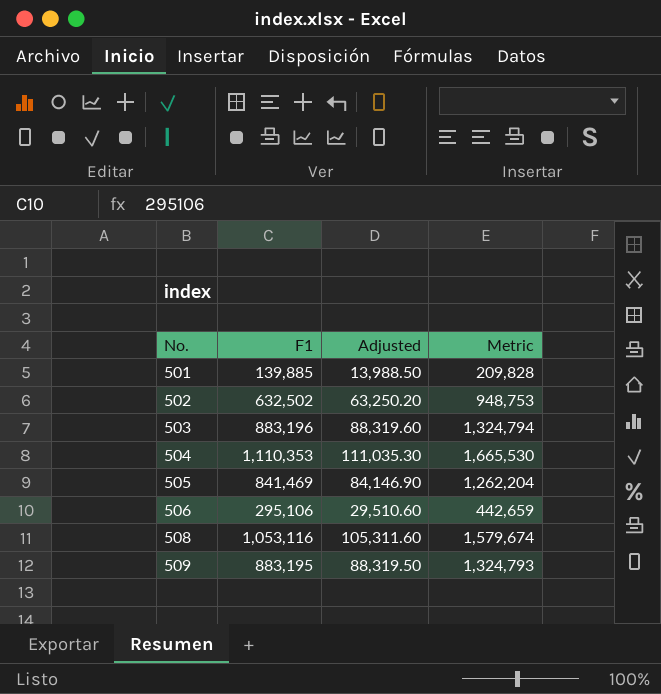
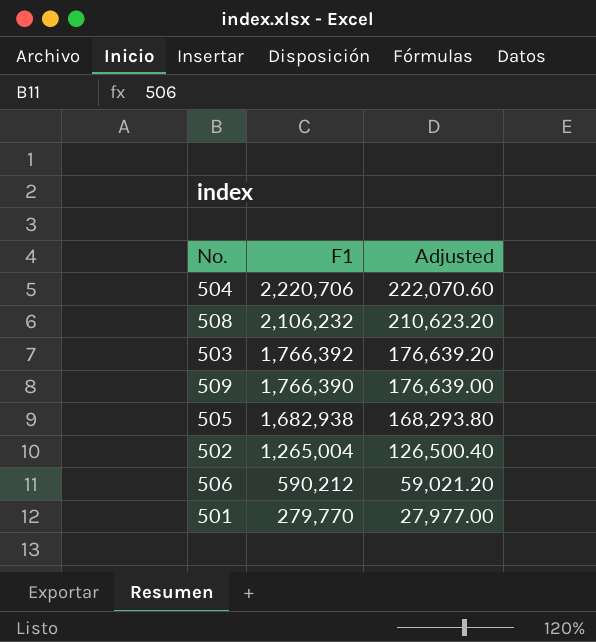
row order: No. ascending -> F1 descending
column Metric | formula: [F1] * 1.5 -> none
504 | F1: 1,110,353 -> 2,220,706
504 | Adjusted: 111,035.30 -> 222,070.60
508 | F1: 1,053,116 -> 2,106,232
508 | Adjusted: 105,311.60 -> 210,623.20
503 | F1: 883,196 -> 1,766,392
503 | Adjusted: 88,319.60 -> 176,639.20
509 | F1: 883,195 -> 1,766,390
509 | Adjusted: 88,319.50 -> 176,639.00
505 | F1: 841,469 -> 1,682,938
505 | Adjusted: 84,146.90 -> 168,293.80
502 | F1: 632,502 -> 1,265,004
502 | Adjusted: 63,250.20 -> 126,500.40
506 | F1: 295,106 -> 590,212
506 | Adjusted: 29,510.60 -> 59,021.20
501 | F1: 139,885 -> 279,770
501 | Adjusted: 13,988.50 -> 27,977.00

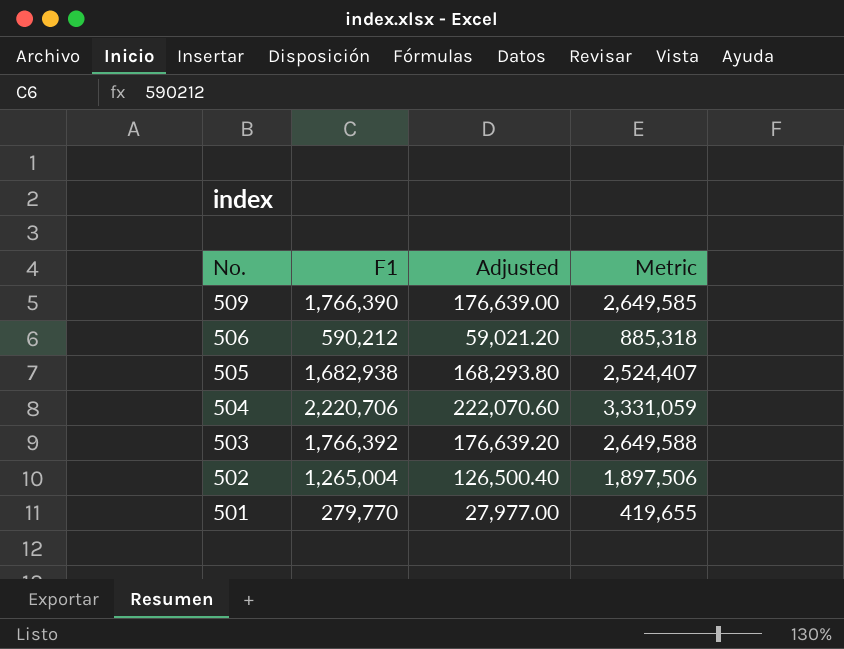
row order: F1 descending -> No. descending
column Metric | formula: none -> [F1] * 1.5
row 508: 2,106,232 | 210,623.20 -> none

